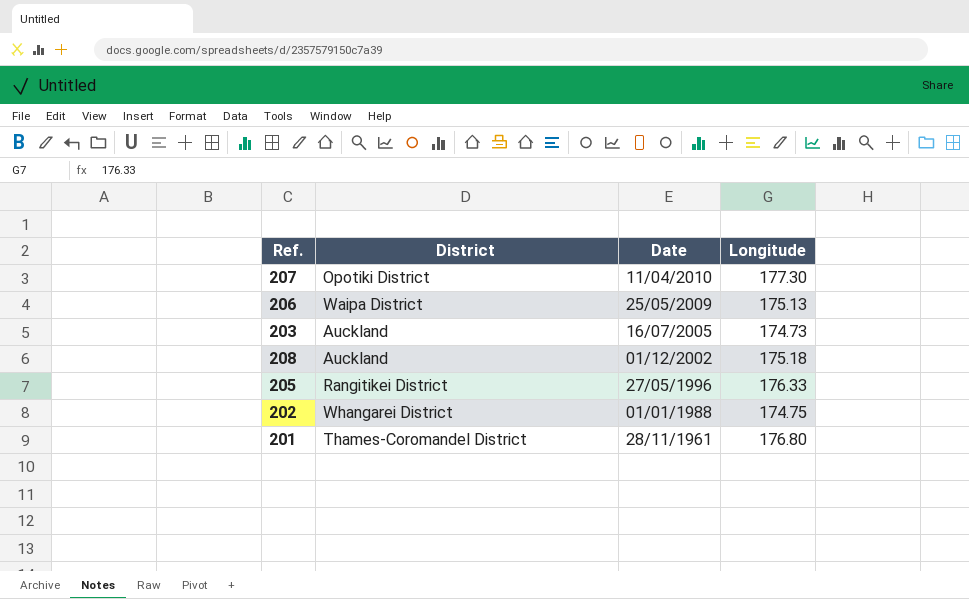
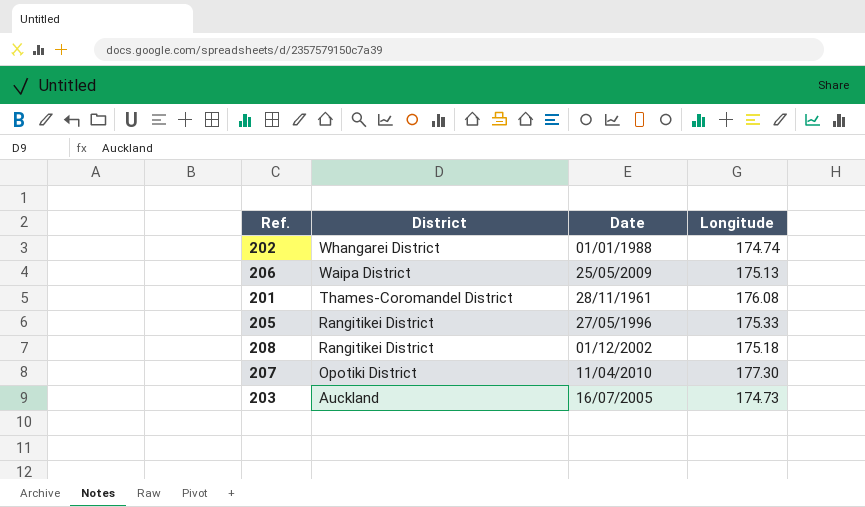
row order: Date descending -> District descending
202 | Longitude: 174.75 -> 174.74
201 | Longitude: 176.80 -> 176.08
205 | Longitude: 176.33 -> 175.33
208 | District: Auckland -> Rangitikei District

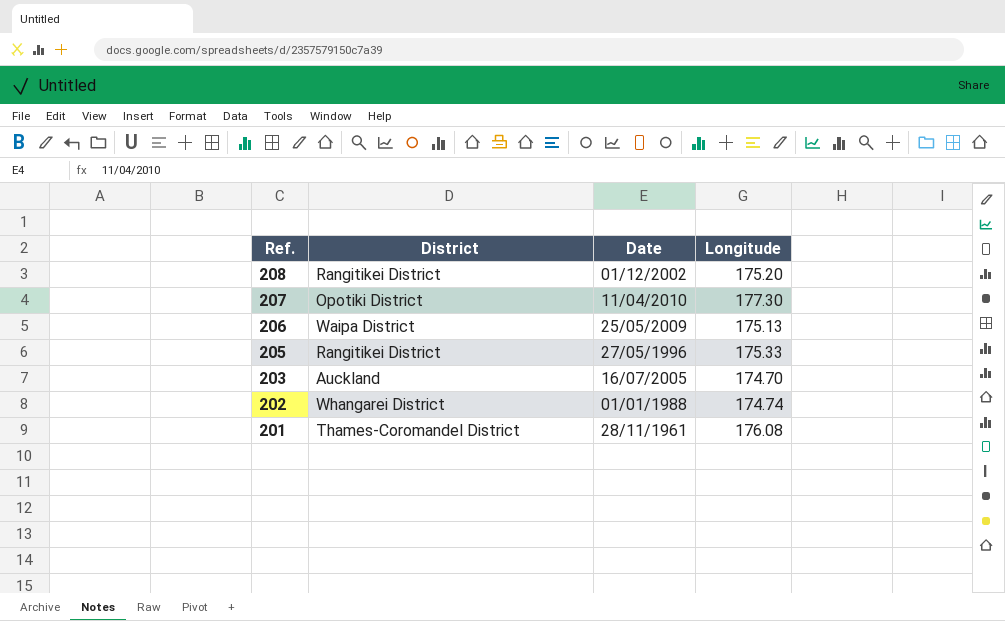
row order: District descending -> Ref. descending
208 | Longitude: 175.18 -> 175.20
203 | Longitude: 174.73 -> 174.70

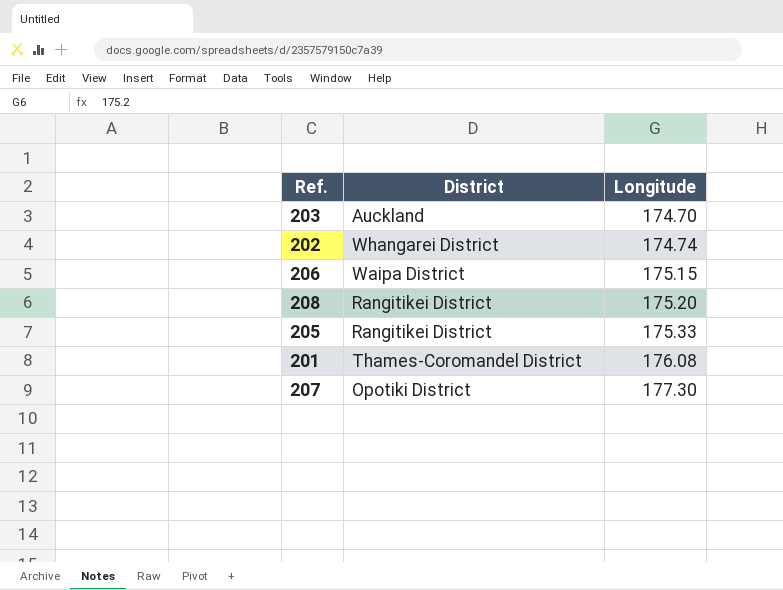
row order: Ref. descending -> Longitude ascending
column Date | position: 3 -> none
206 | Longitude: 175.13 -> 175.15

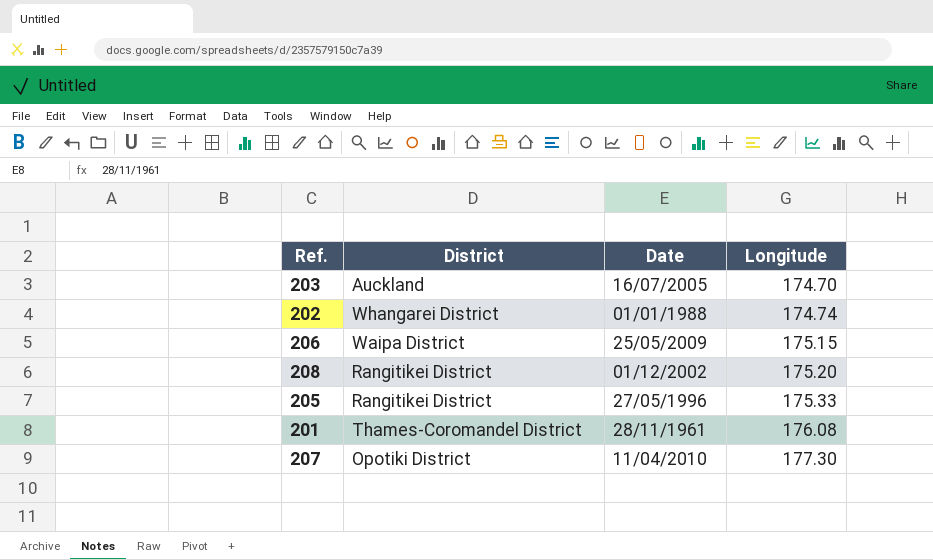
column Date | position: none -> 3

